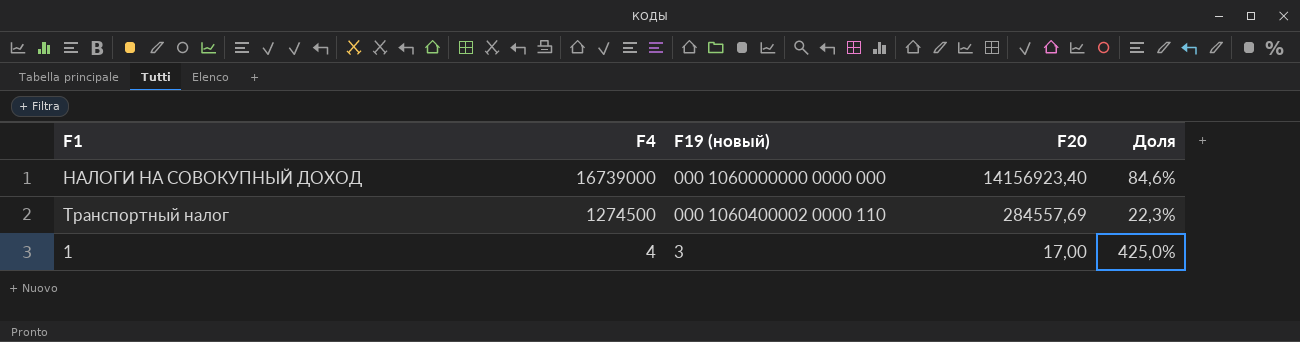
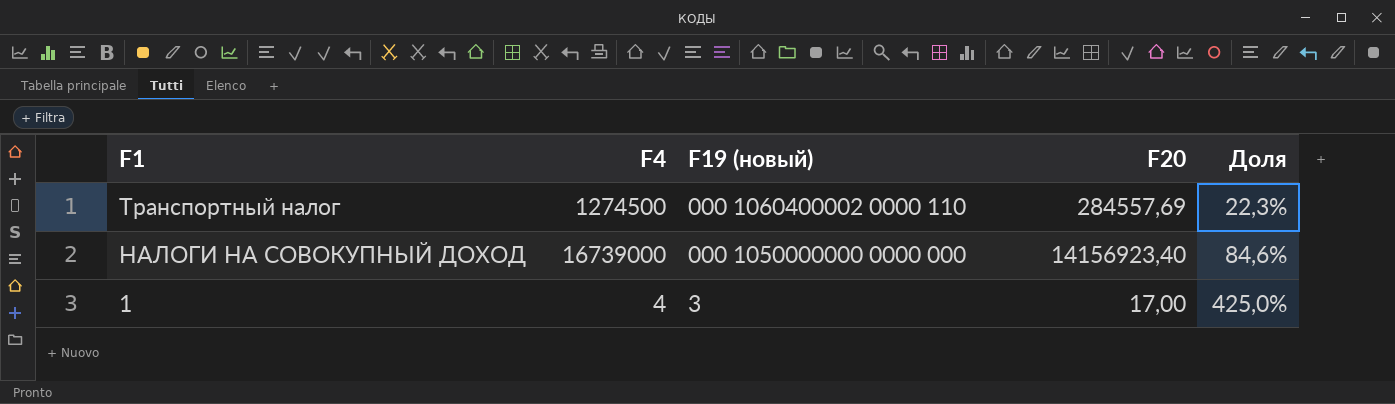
row order: F4 descending -> F1 descending
НАЛОГИ НА СОВОКУПНЫЙ ДОХОД | F19 (новый): 000 1060000000 0000 000 -> 000 1050000000 0000 000

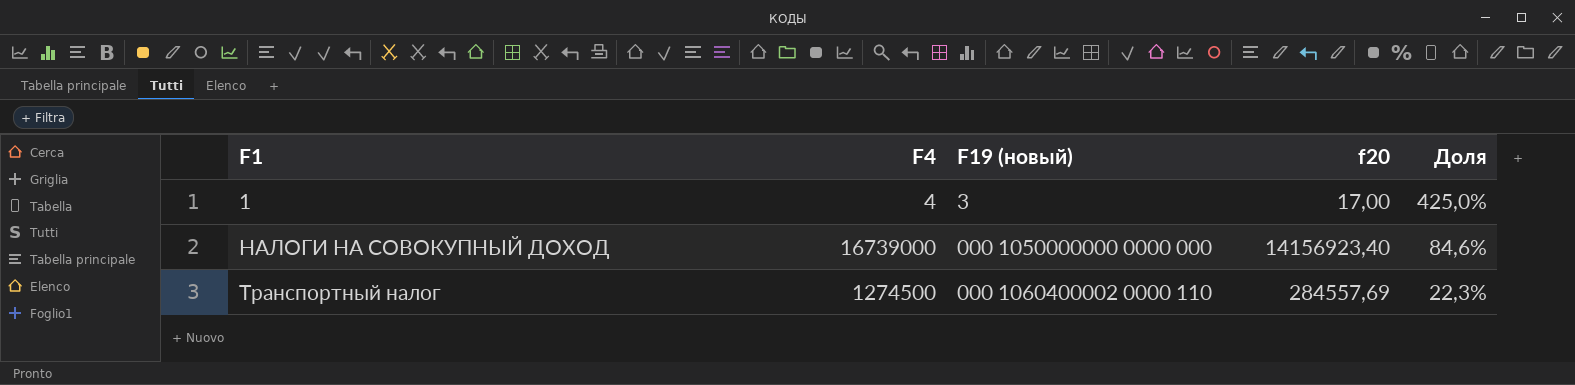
row order: F1 descending -> F1 ascending
column name: F20 -> f20

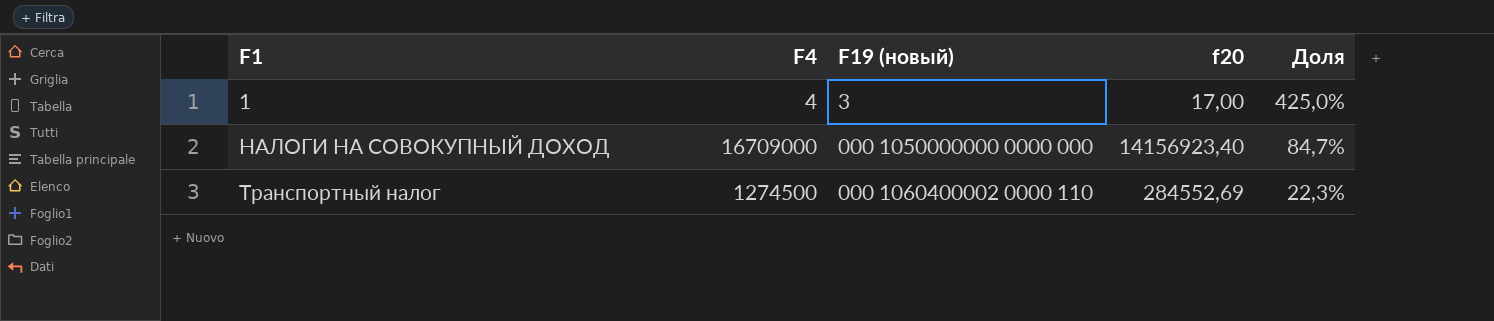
НАЛОГИ НА СОВОКУПНЫЙ ДОХОД | F4: 16739000 -> 16709000
НАЛОГИ НА СОВОКУПНЫЙ ДОХОД | Доля: 84,6% -> 84,7%
Транспортный налог | f20: 284557,69 -> 284552,69

